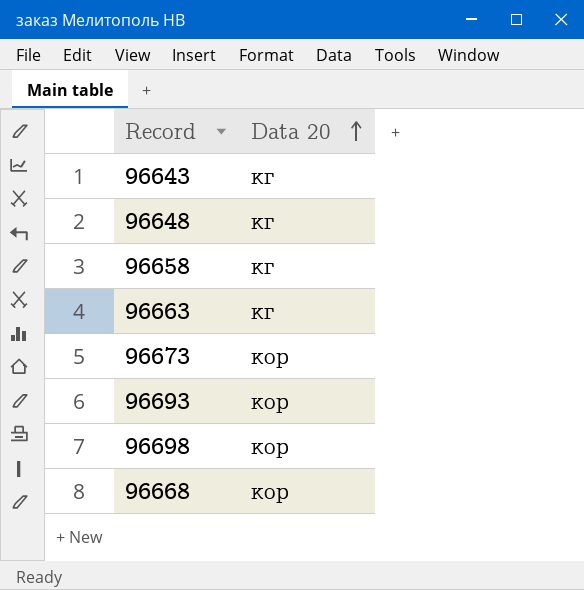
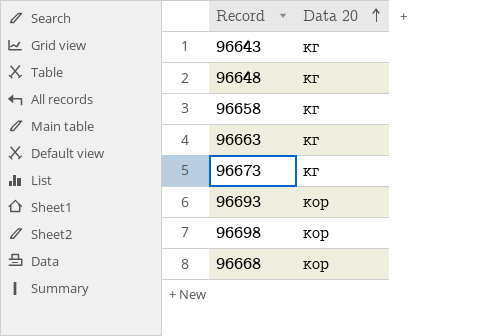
96673 | Data 20: кор -> кг

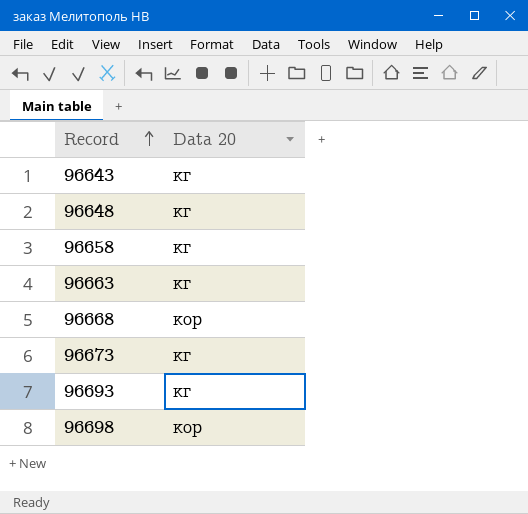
row order: Data 20 ascending -> Record ascending
96693 | Data 20: кор -> кг

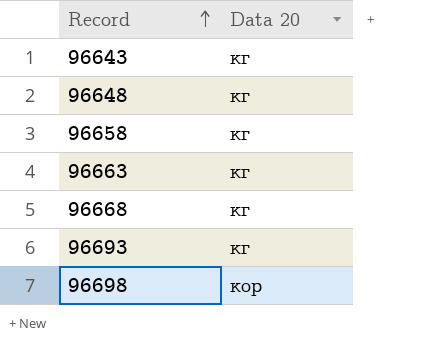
row 96673: кг -> none
96668 | Data 20: кор -> кг

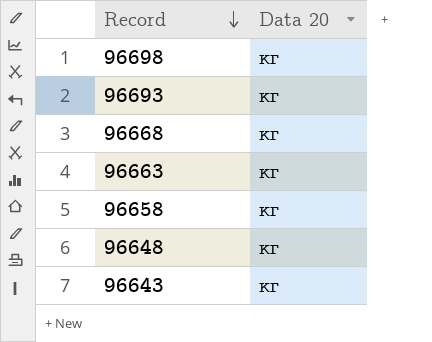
row order: Record ascending -> Record descending
96698 | Data 20: кор -> кг

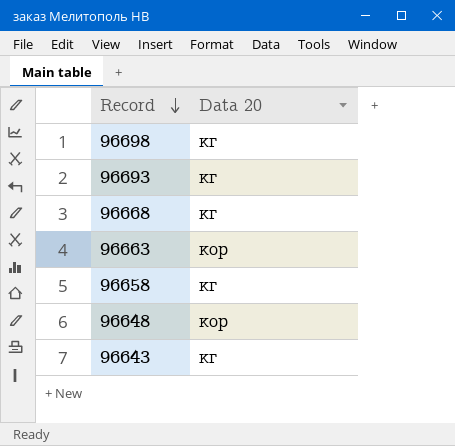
96663 | Data 20: кг -> кор
96648 | Data 20: кг -> кор

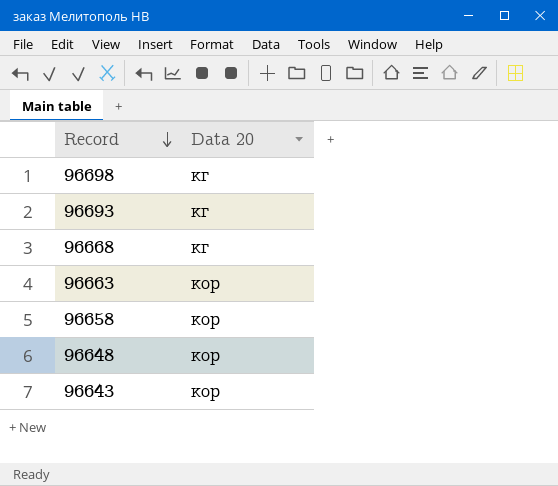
96658 | Data 20: кг -> кор
96643 | Data 20: кг -> кор

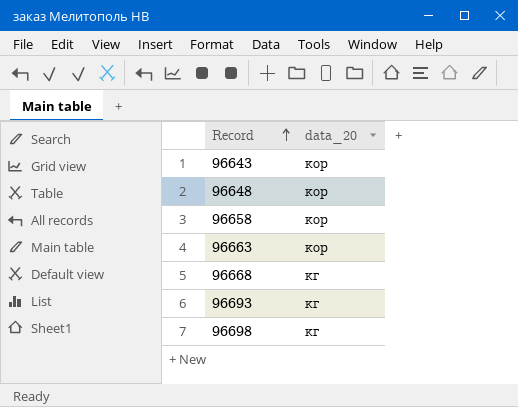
row order: Record descending -> Record ascending
column name: Data 20 -> data_20

